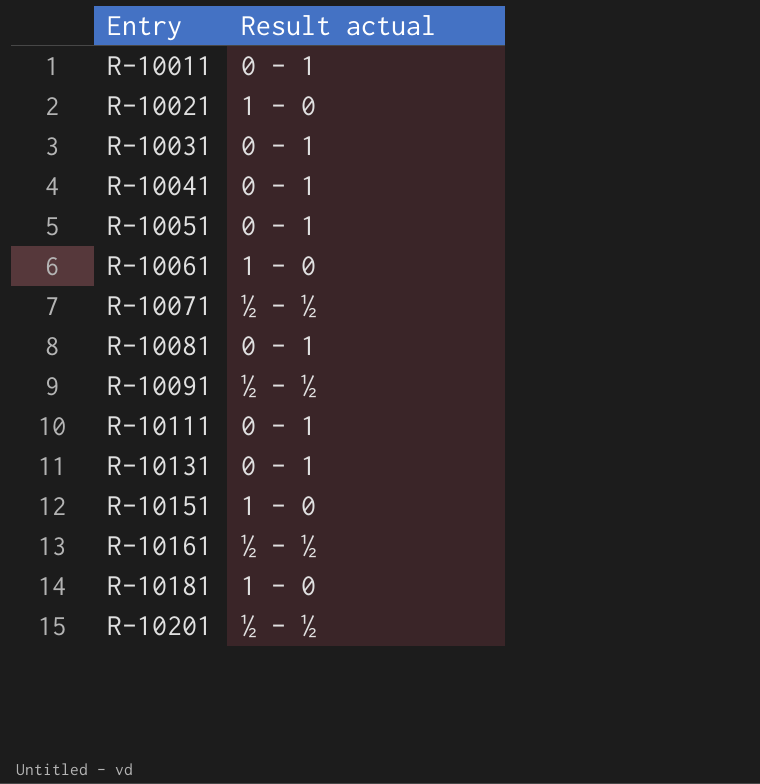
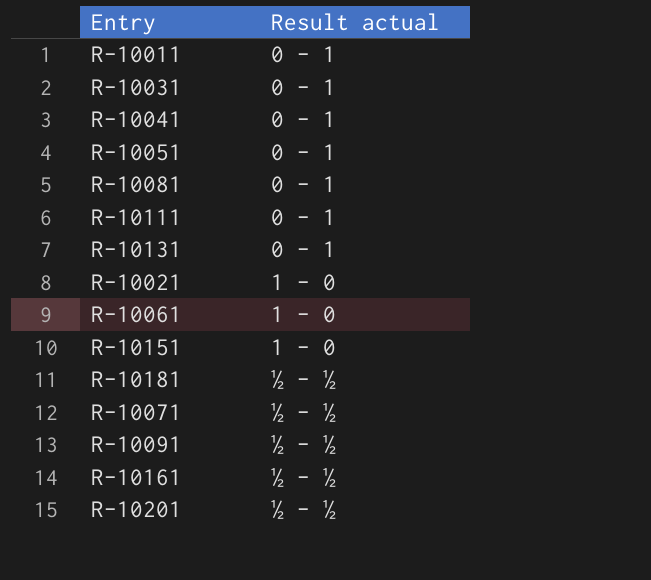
row order: Entry ascending -> Result actual ascending
R-10181 | Result actual: 1 - 0 -> ½ - ½

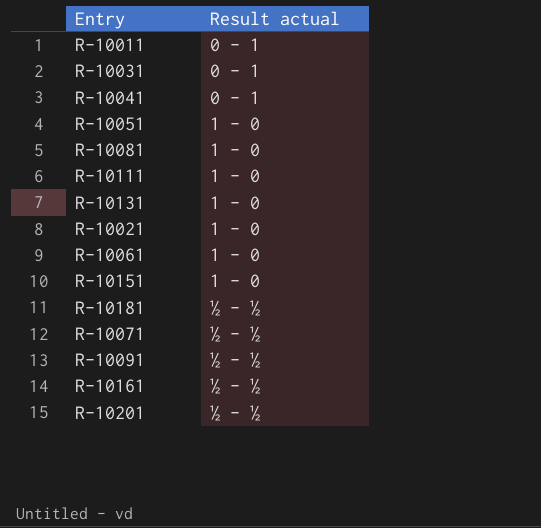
R-10051 | Result actual: 0 - 1 -> 1 - 0
R-10081 | Result actual: 0 - 1 -> 1 - 0
R-10111 | Result actual: 0 - 1 -> 1 - 0
R-10131 | Result actual: 0 - 1 -> 1 - 0

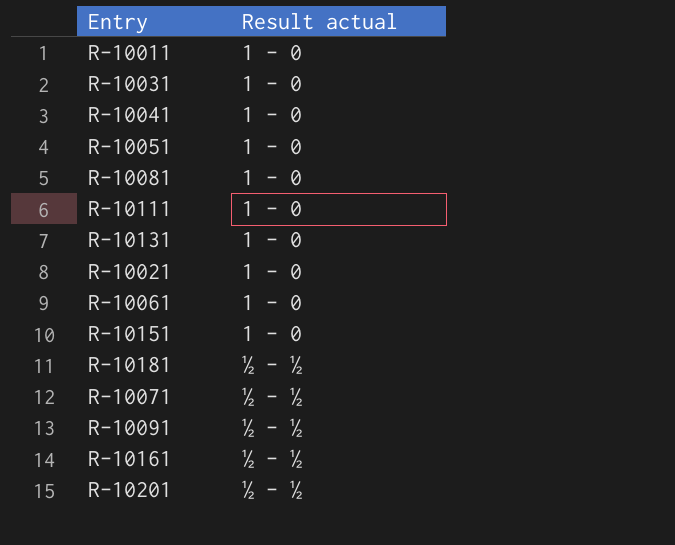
R-10011 | Result actual: 0 - 1 -> 1 - 0
R-10031 | Result actual: 0 - 1 -> 1 - 0
R-10041 | Result actual: 0 - 1 -> 1 - 0

